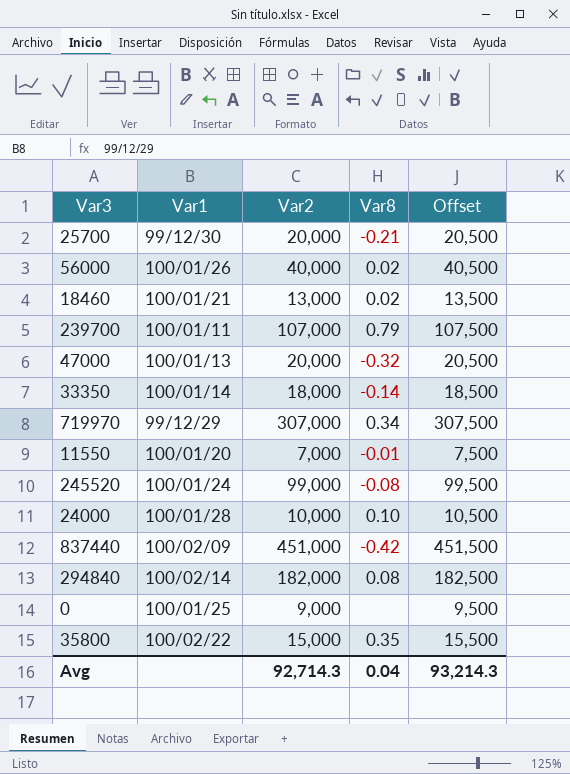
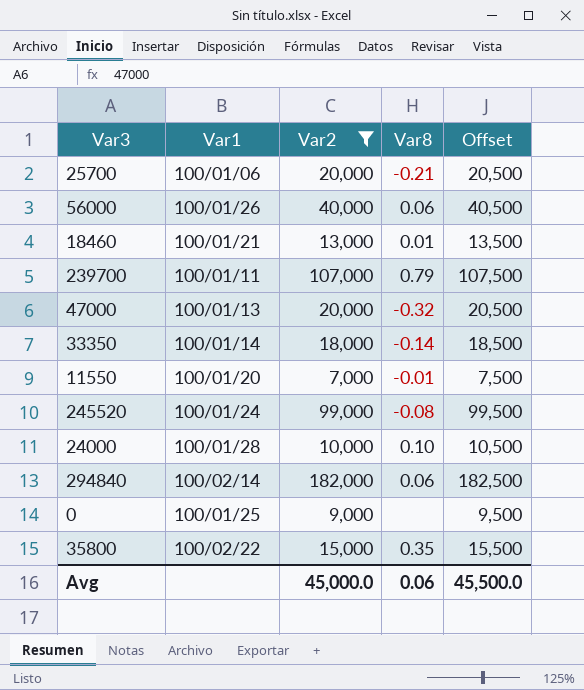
filter: none -> Var2 <= 182,000
25700 | Var1: 99/12/30 -> 100/01/06
56000 | Var8: 0.02 -> 0.06
18460 | Var8: 0.02 -> 0.01
294840 | Var8: 0.08 -> 0.06
Avg | Var2: 92,714.3 -> 45,000.0
Avg | Var8: 0.04 -> 0.06
Avg | Offset: 93,214.3 -> 45,500.0

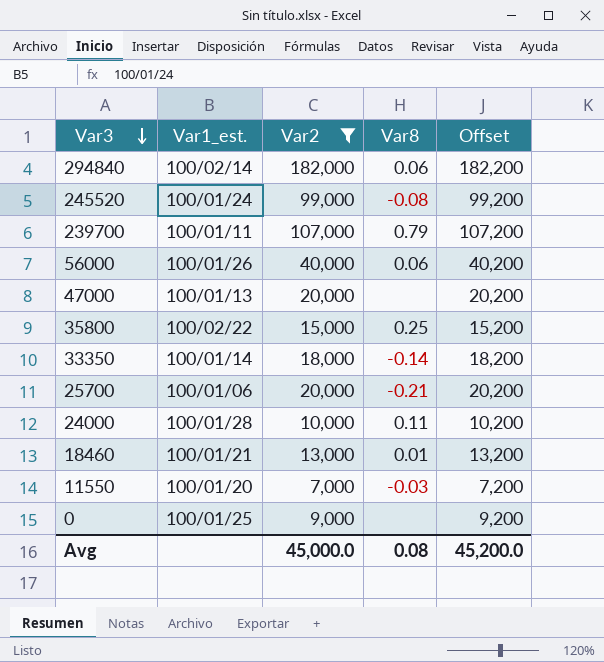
row order: none -> Var3 descending
column name: Var1 -> Var1_est.
column Offset | formula: [Var2] + 500 -> [Var2] + 200
47000 | Var8: -0.32 -> none
35800 | Var8: 0.35 -> 0.25
24000 | Var8: 0.10 -> 0.11
11550 | Var8: -0.01 -> -0.03
Avg | Var8: 0.06 -> 0.08
Avg | Offset: 45,500.0 -> 45,200.0

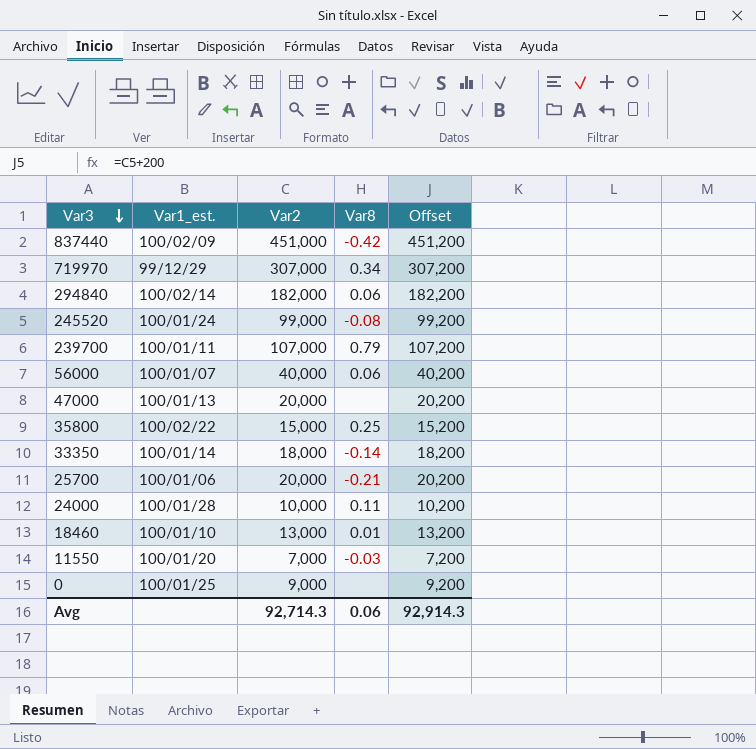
filter: Var2 <= 182,000 -> none
56000 | Var1_est.: 100/01/26 -> 100/01/07
18460 | Var1_est.: 100/01/21 -> 100/01/10
Avg | Var2: 45,000.0 -> 92,714.3
Avg | Var8: 0.08 -> 0.06
Avg | Offset: 45,200.0 -> 92,914.3

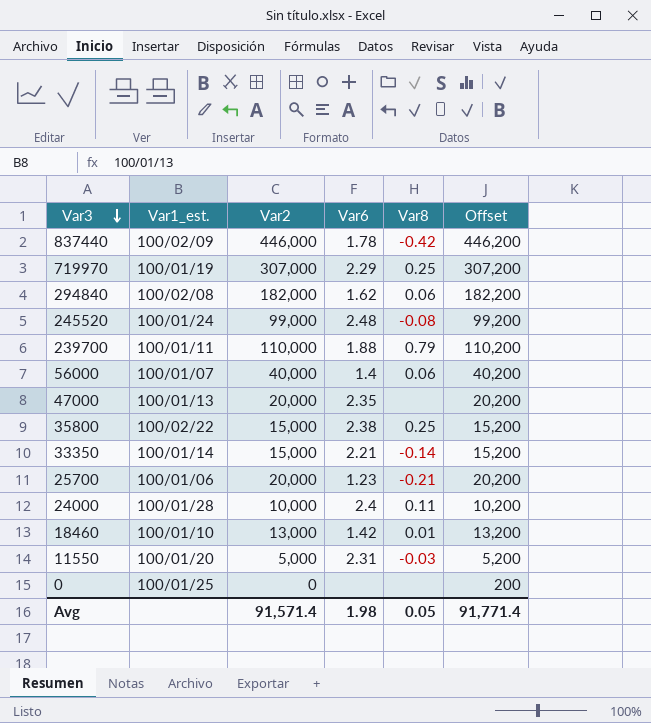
column Var6 | position: none -> 4
837440 | Var2: 451,000 -> 446,000
837440 | Offset: 451,200 -> 446,200
719970 | Var1_est.: 99/12/29 -> 100/01/19
719970 | Var8: 0.34 -> 0.25
294840 | Var1_est.: 100/02/14 -> 100/02/08
239700 | Var2: 107,000 -> 110,000
239700 | Offset: 107,200 -> 110,200
33350 | Var2: 18,000 -> 15,000
33350 | Offset: 18,200 -> 15,200
11550 | Var2: 7,000 -> 5,000
11550 | Offset: 7,200 -> 5,200
0 | Var2: 9,000 -> 0
0 | Offset: 9,200 -> 200
Avg | Var2: 92,714.3 -> 91,571.4
Avg | Var8: 0.06 -> 0.05
Avg | Offset: 92,914.3 -> 91,771.4

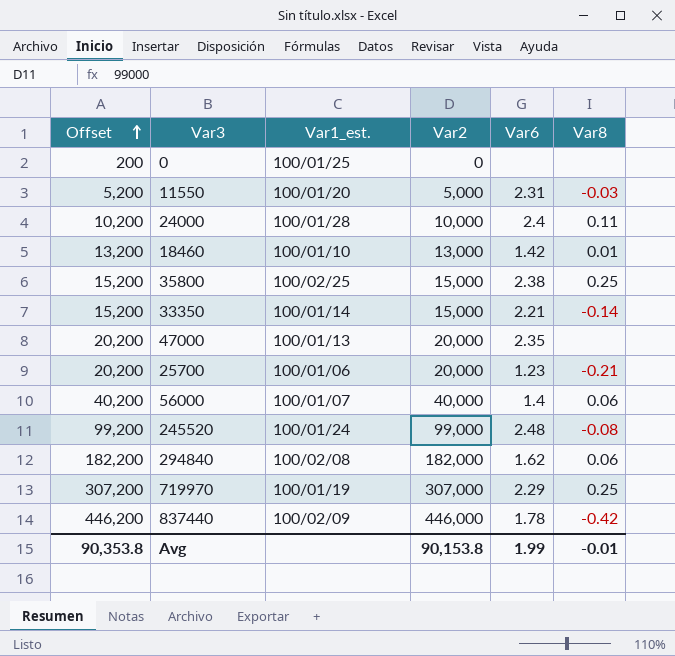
row order: Var3 descending -> Offset ascending
column Offset | position: 6 -> 1
row 239700: 100/01/11 | 110,000 | 1.88 | 0.79 | 110,200 -> none
35800 | Var1_est.: 100/02/22 -> 100/02/25
Avg | Offset: 91,771.4 -> 90,353.8
Avg | Var2: 91,571.4 -> 90,153.8
Avg | Var6: 1.98 -> 1.99
Avg | Var8: 0.05 -> -0.01

